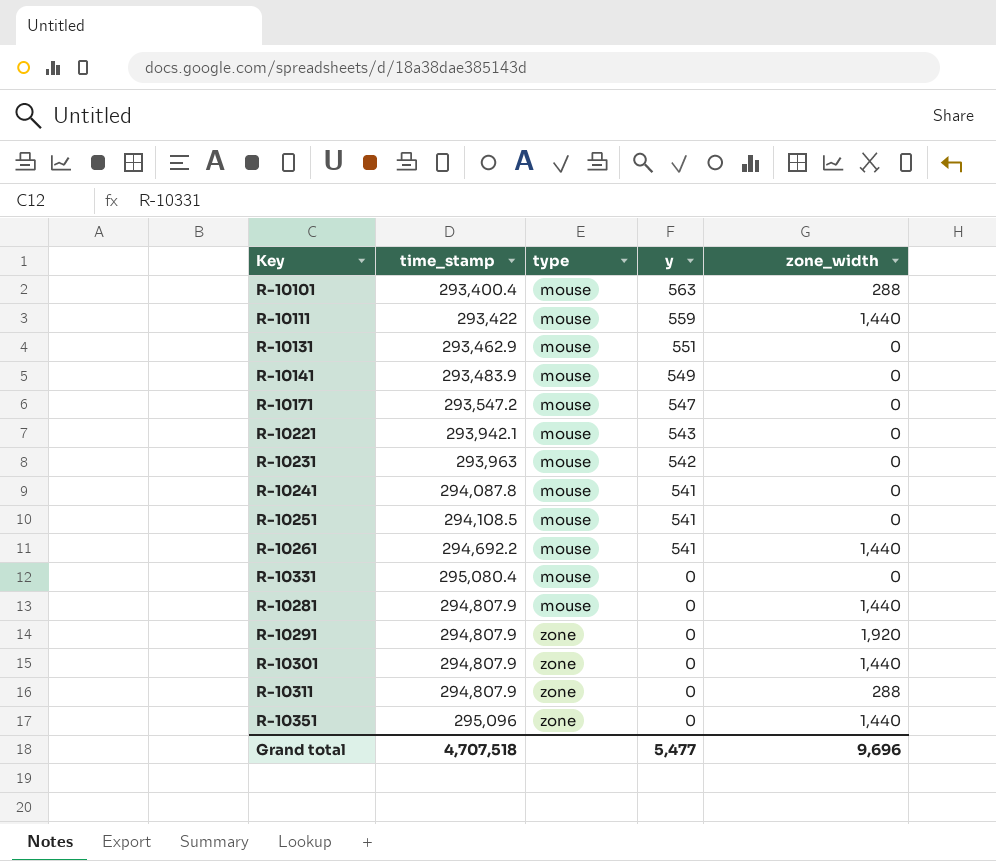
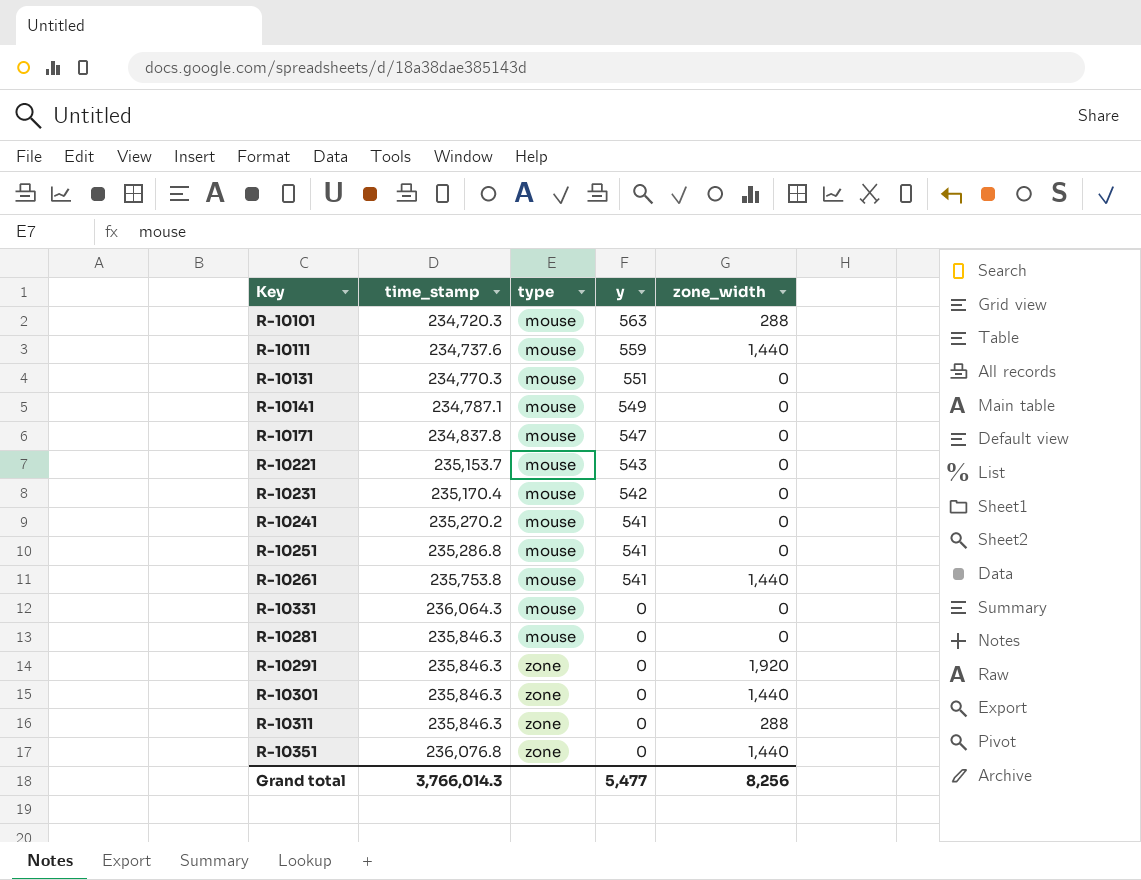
R-10101 | time_stamp: 293,400.4 -> 234,720.3
R-10111 | time_stamp: 293,422 -> 234,737.6
R-10131 | time_stamp: 293,462.9 -> 234,770.3
R-10141 | time_stamp: 293,483.9 -> 234,787.1
R-10171 | time_stamp: 293,547.2 -> 234,837.8
R-10221 | time_stamp: 293,942.1 -> 235,153.7
R-10231 | time_stamp: 293,963 -> 235,170.4
R-10241 | time_stamp: 294,087.8 -> 235,270.2
R-10251 | time_stamp: 294,108.5 -> 235,286.8
R-10261 | time_stamp: 294,692.2 -> 235,753.8
R-10331 | time_stamp: 295,080.4 -> 236,064.3
R-10281 | time_stamp: 294,807.9 -> 235,846.3
R-10281 | zone_width: 1,440 -> 0
R-10291 | time_stamp: 294,807.9 -> 235,846.3
R-10301 | time_stamp: 294,807.9 -> 235,846.3
R-10311 | time_stamp: 294,807.9 -> 235,846.3
R-10351 | time_stamp: 295,096 -> 236,076.8
Grand total | time_stamp: 4,707,518 -> 3,766,014.3
Grand total | zone_width: 9,696 -> 8,256

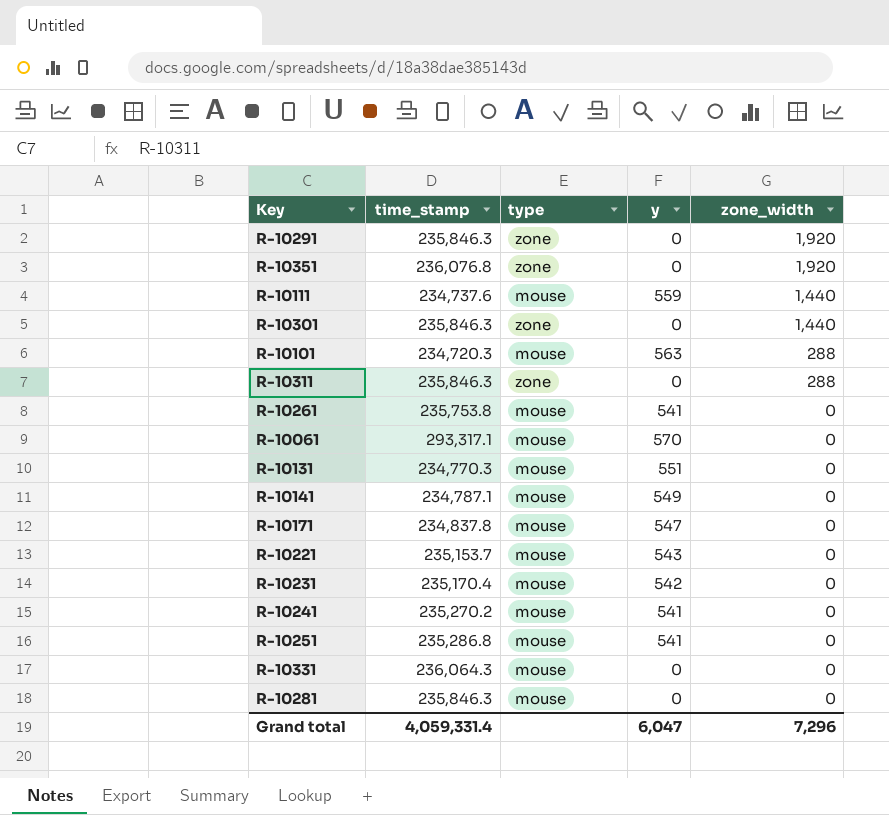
row order: type ascending -> zone_width descending
R-10351 | zone_width: 1,440 -> 1,920
R-10261 | zone_width: 1,440 -> 0
row R-10061: none -> 293,317.1 | mouse | 570 | 0
Grand total | time_stamp: 3,766,014.3 -> 4,059,331.4
Grand total | y: 5,477 -> 6,047
Grand total | zone_width: 8,256 -> 7,296

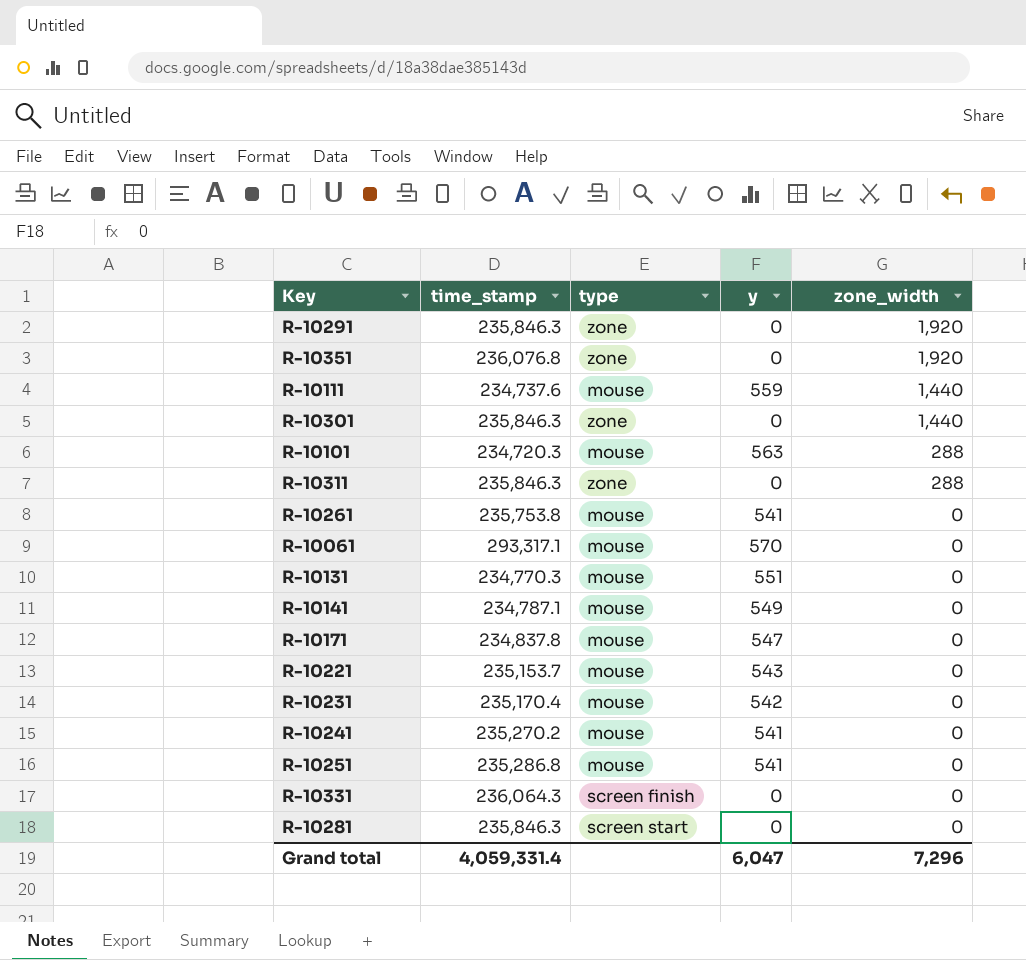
R-10331 | type: mouse -> screen finish
R-10281 | type: mouse -> screen start

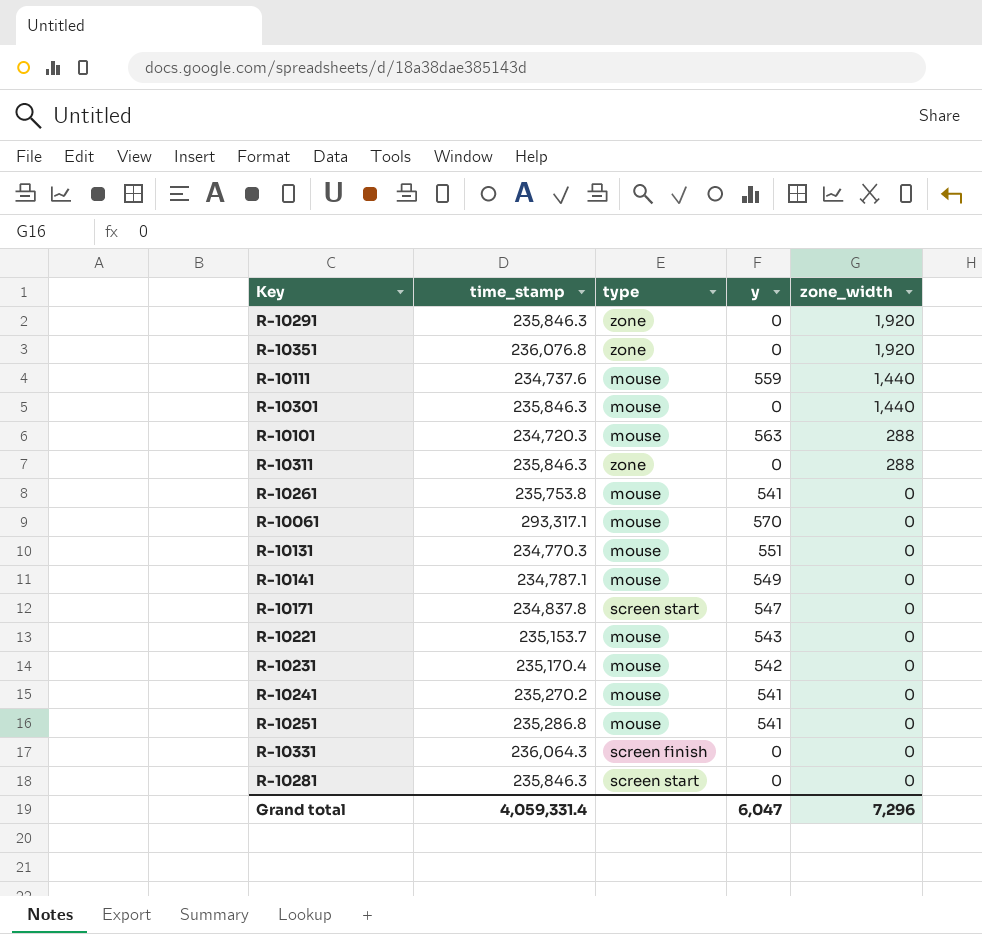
R-10301 | type: zone -> mouse
R-10171 | type: mouse -> screen start

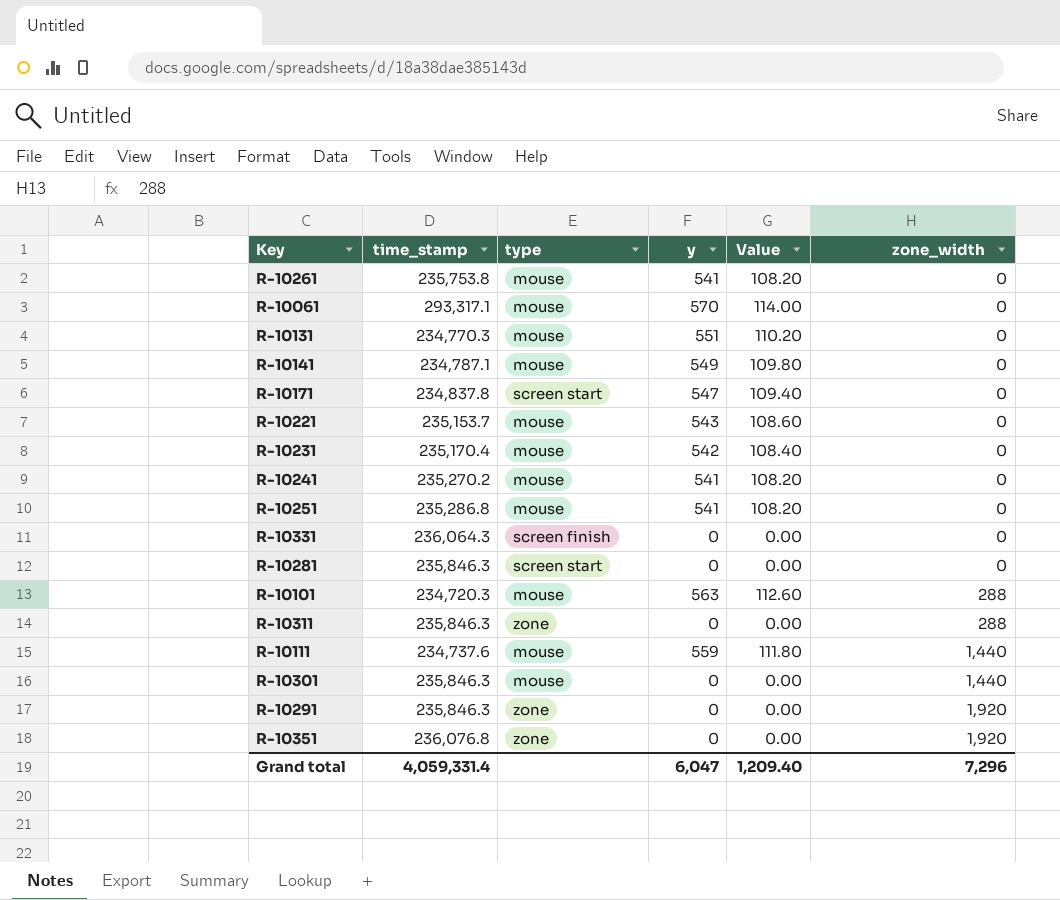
row order: zone_width descending -> zone_width ascending
column Value | formula: none -> [y] * 0.2

